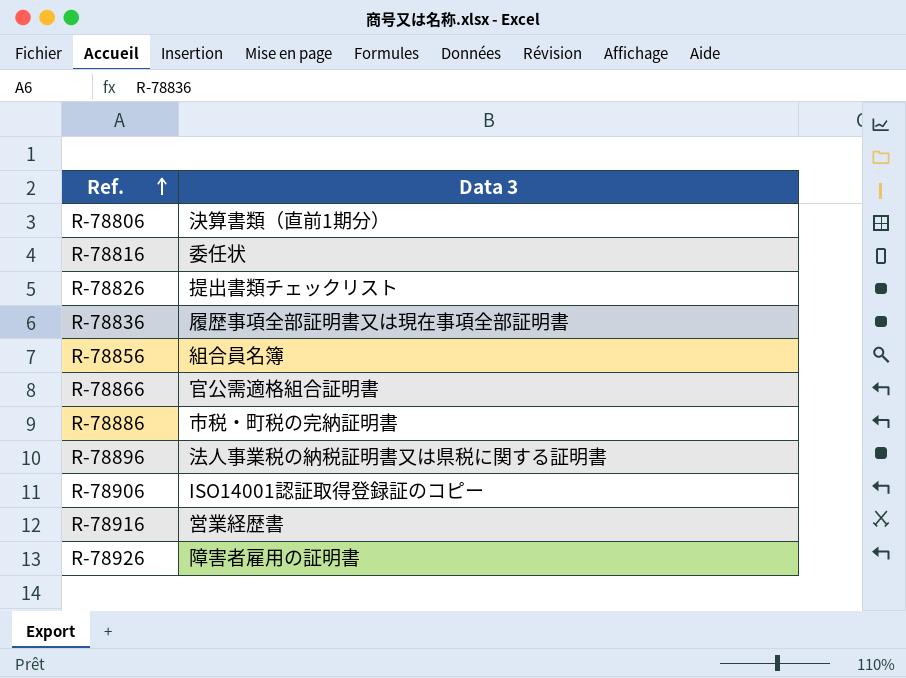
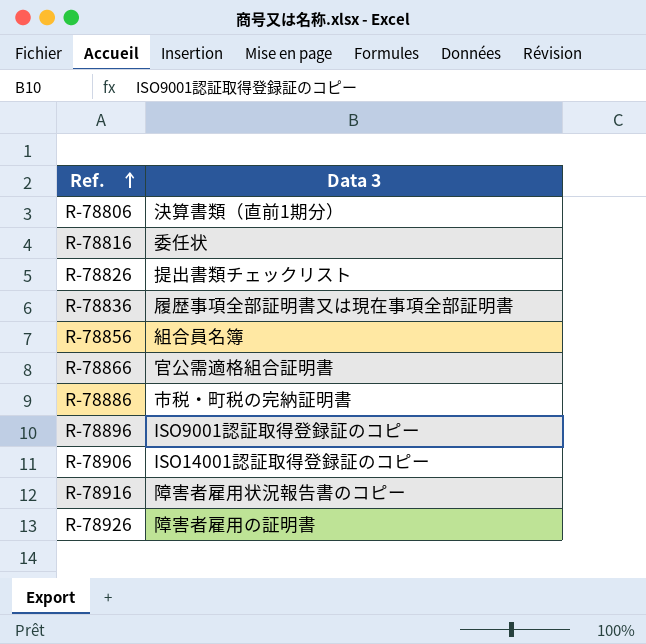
R-78896 | Data 3: 法人事業税の納税証明書又は県税に関する証明書 -> ISO9001認証取得登録証のコピー
R-78916 | Data 3: 営業経歴書 -> 障害者雇用状況報告書のコピー

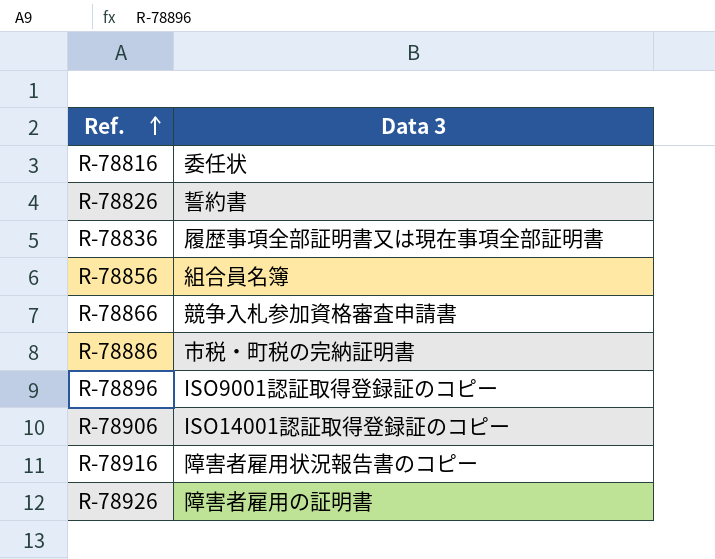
row R-78806: 決算書類（直前1期分） -> none
R-78826 | Data 3: 提出書類チェックリスト -> 誓約書
R-78866 | Data 3: 官公需適格組合証明書 -> 競争入札参加資格審査申請書

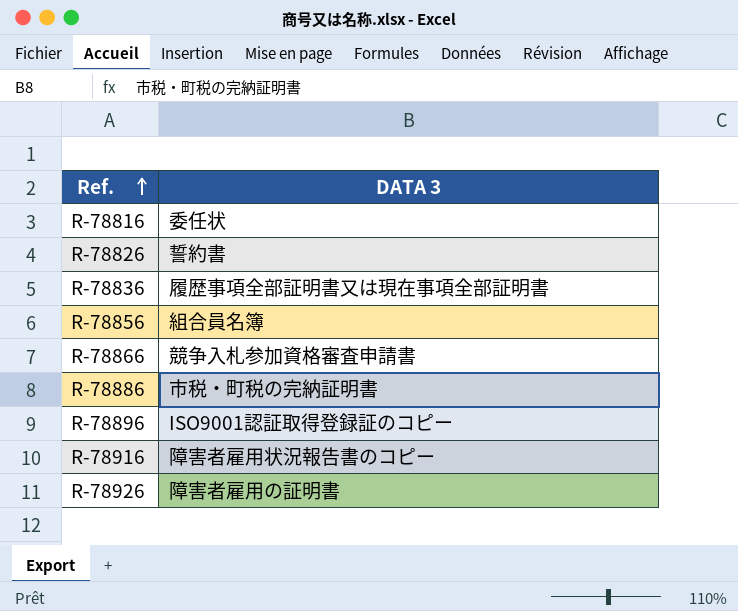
column name: Data 3 -> DATA 3
row R-78906: ISO14001認証取得登録証のコピー -> none

